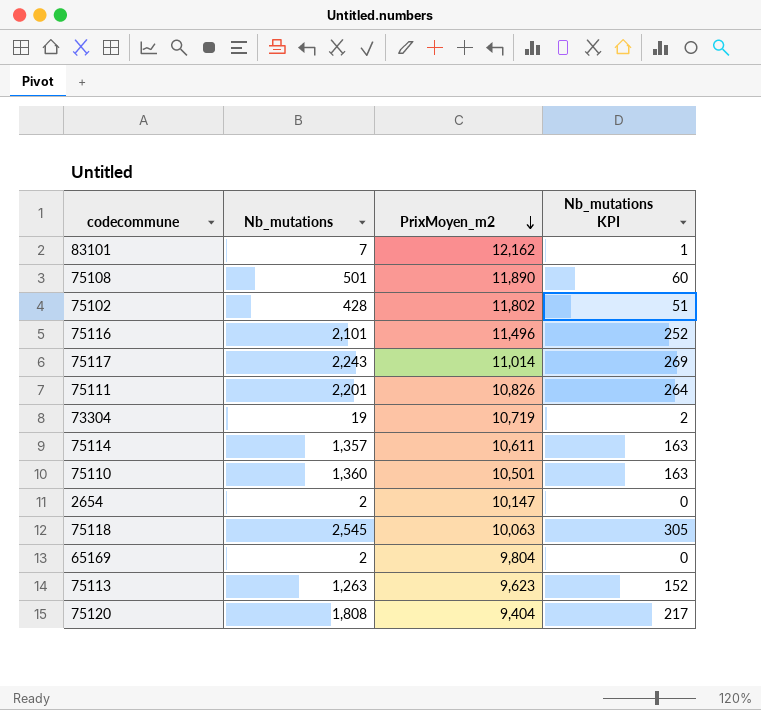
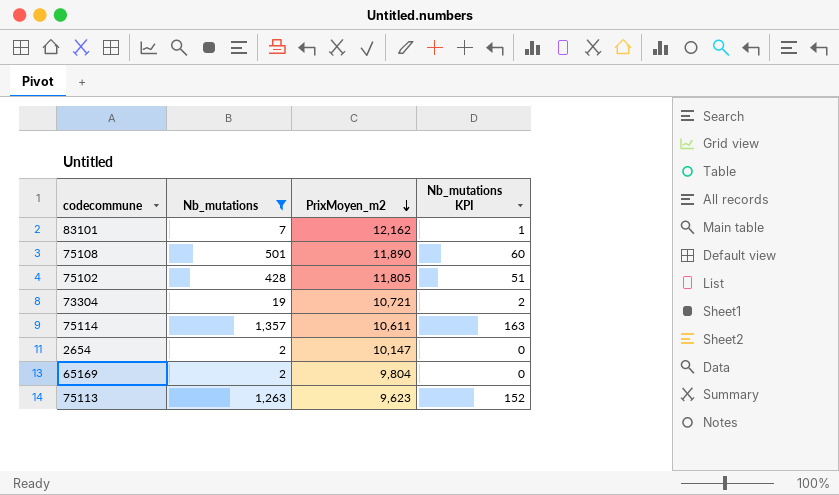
filter: none -> Nb_mutations <= 1,357
75102 | PrixMoyen_m2: 11,802 -> 11,805
73304 | PrixMoyen_m2: 10,719 -> 10,721

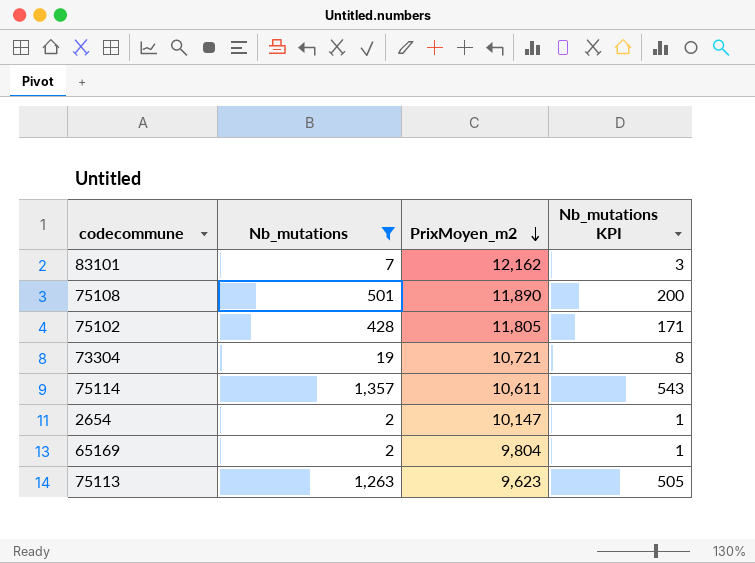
column Nb_mutations KPI | formula: [Nb_mutations] * 0.12 -> [Nb_mutations] * 0.4

